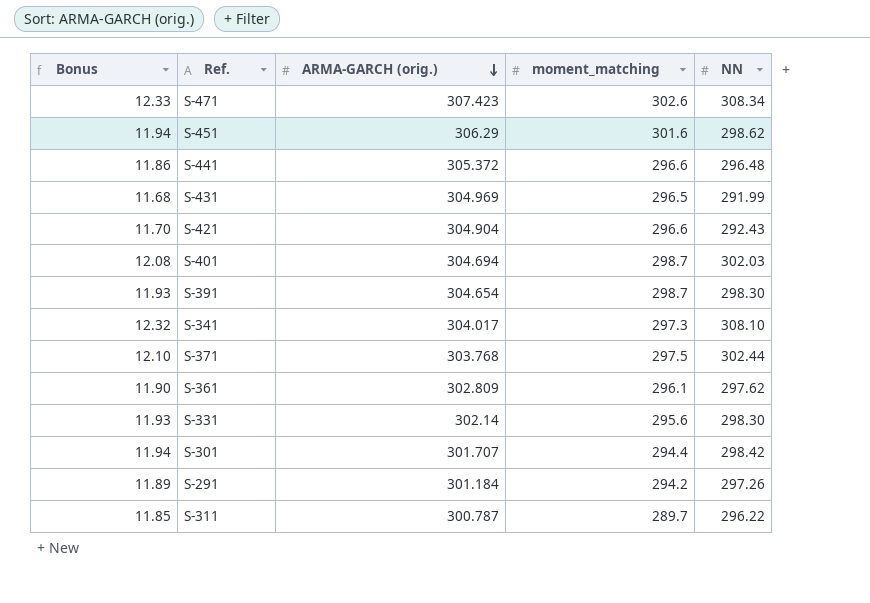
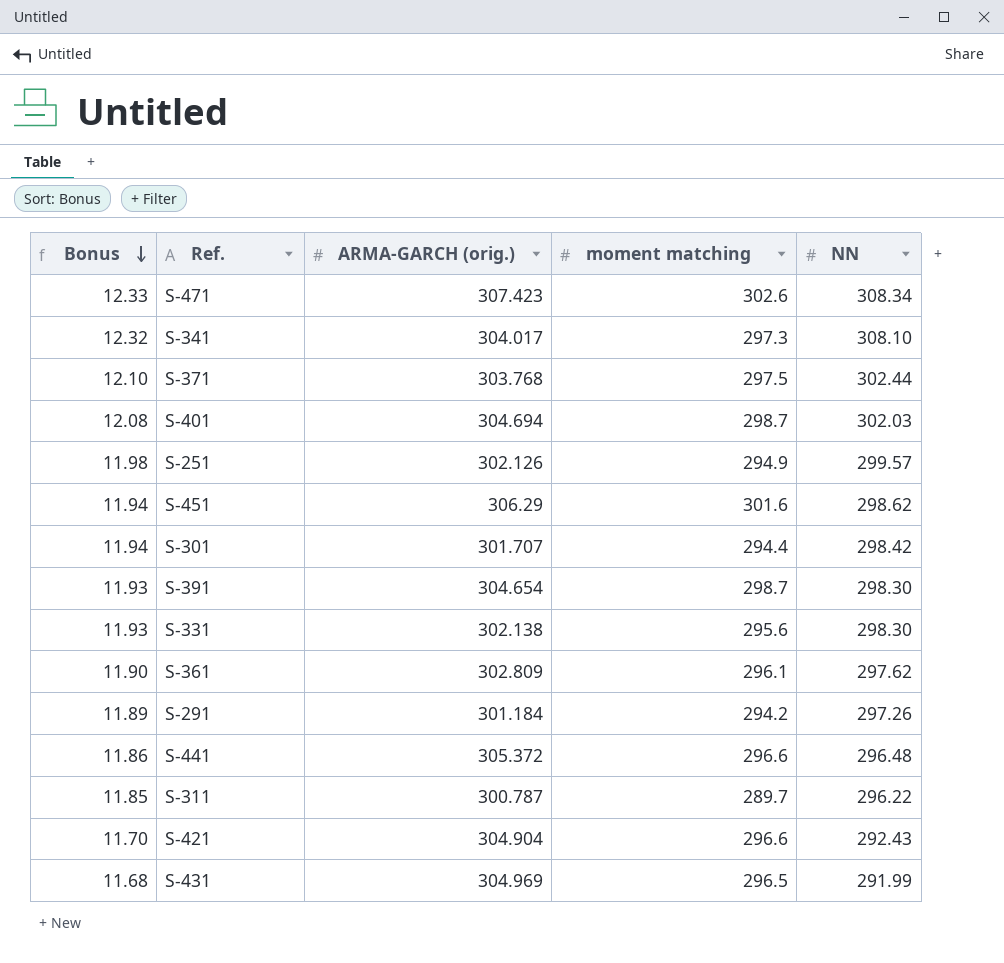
row order: ARMA-GARCH (orig.) descending -> Bonus descending
column name: moment_matching -> moment matching
row S-251: none -> 11.98 | 302.126 | 294.9 | 299.57
S-331 | ARMA-GARCH (orig.): 302.14 -> 302.138

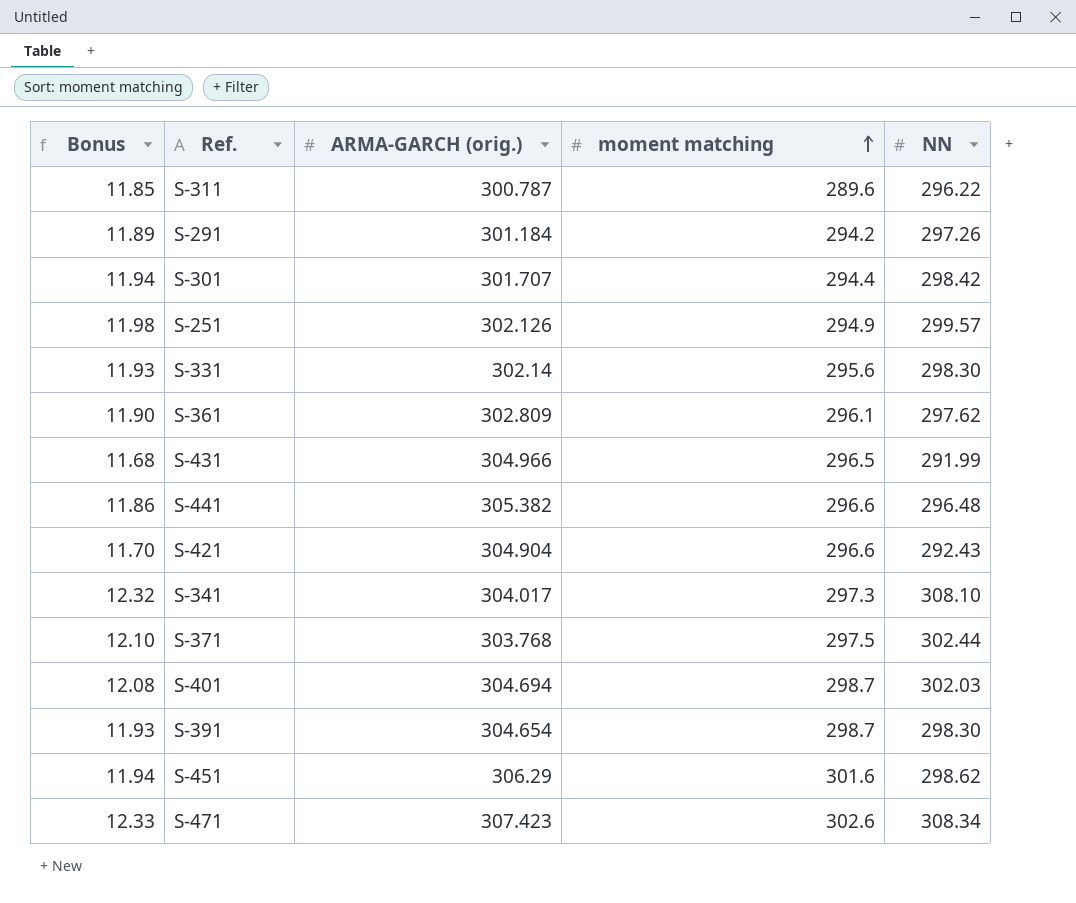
row order: Bonus descending -> moment matching ascending
S-311 | moment matching: 289.7 -> 289.6
S-331 | ARMA-GARCH (orig.): 302.138 -> 302.14
S-431 | ARMA-GARCH (orig.): 304.969 -> 304.966
S-441 | ARMA-GARCH (orig.): 305.372 -> 305.382

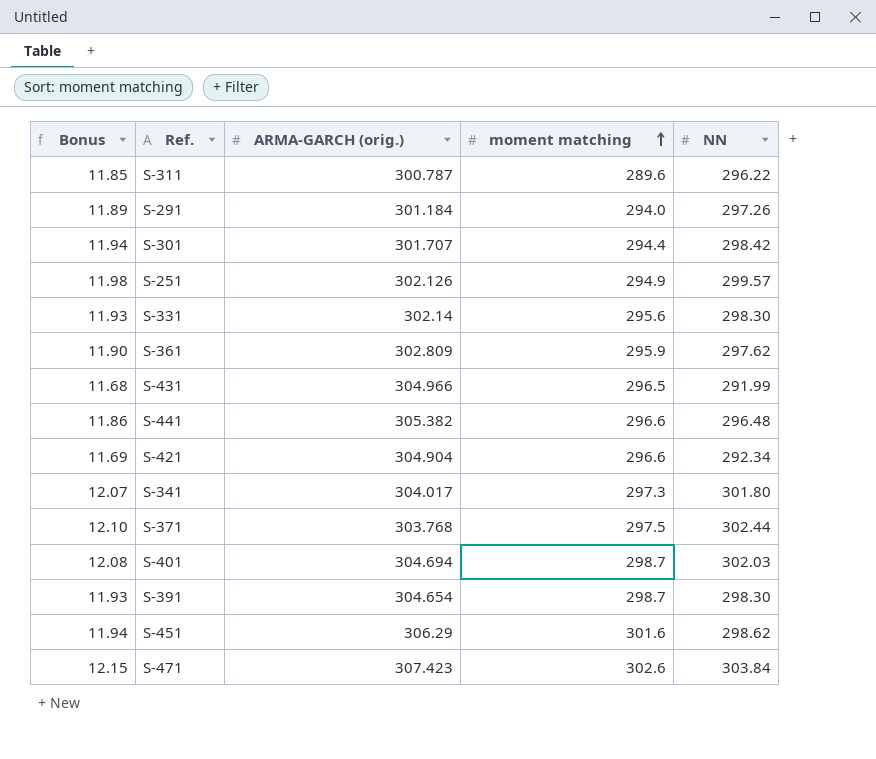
S-291 | moment matching: 294.2 -> 294.0
S-361 | moment matching: 296.1 -> 295.9
S-421 | Bonus: 11.70 -> 11.69
S-421 | NN: 292.43 -> 292.34
S-341 | Bonus: 12.32 -> 12.07
S-341 | NN: 308.10 -> 301.80
S-471 | Bonus: 12.33 -> 12.15
S-471 | NN: 308.34 -> 303.84

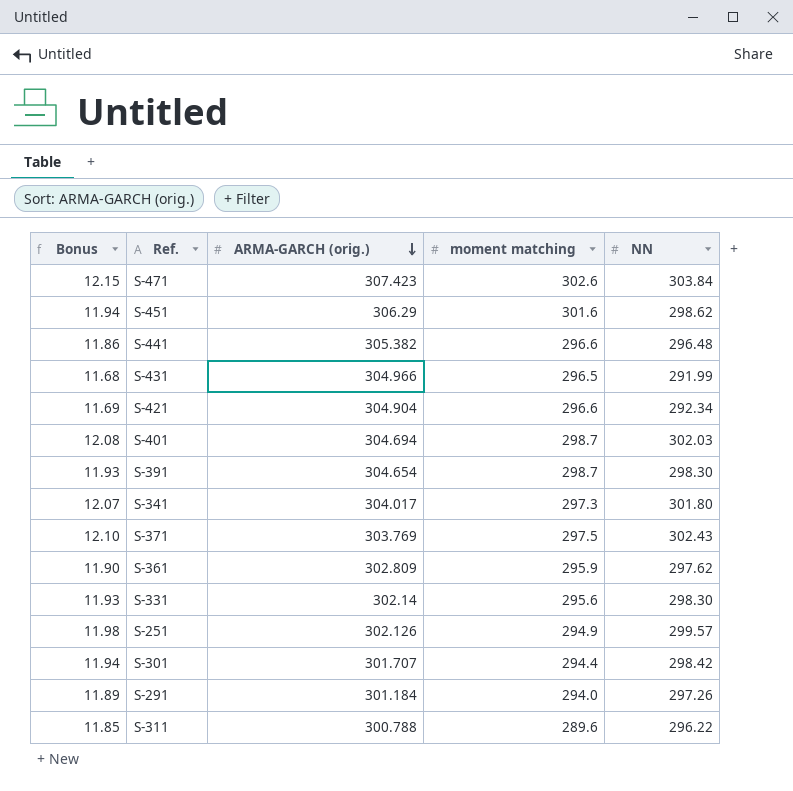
row order: moment matching ascending -> ARMA-GARCH (orig.) descending
S-371 | ARMA-GARCH (orig.): 303.768 -> 303.769
S-371 | NN: 302.44 -> 302.43
S-311 | ARMA-GARCH (orig.): 300.787 -> 300.788

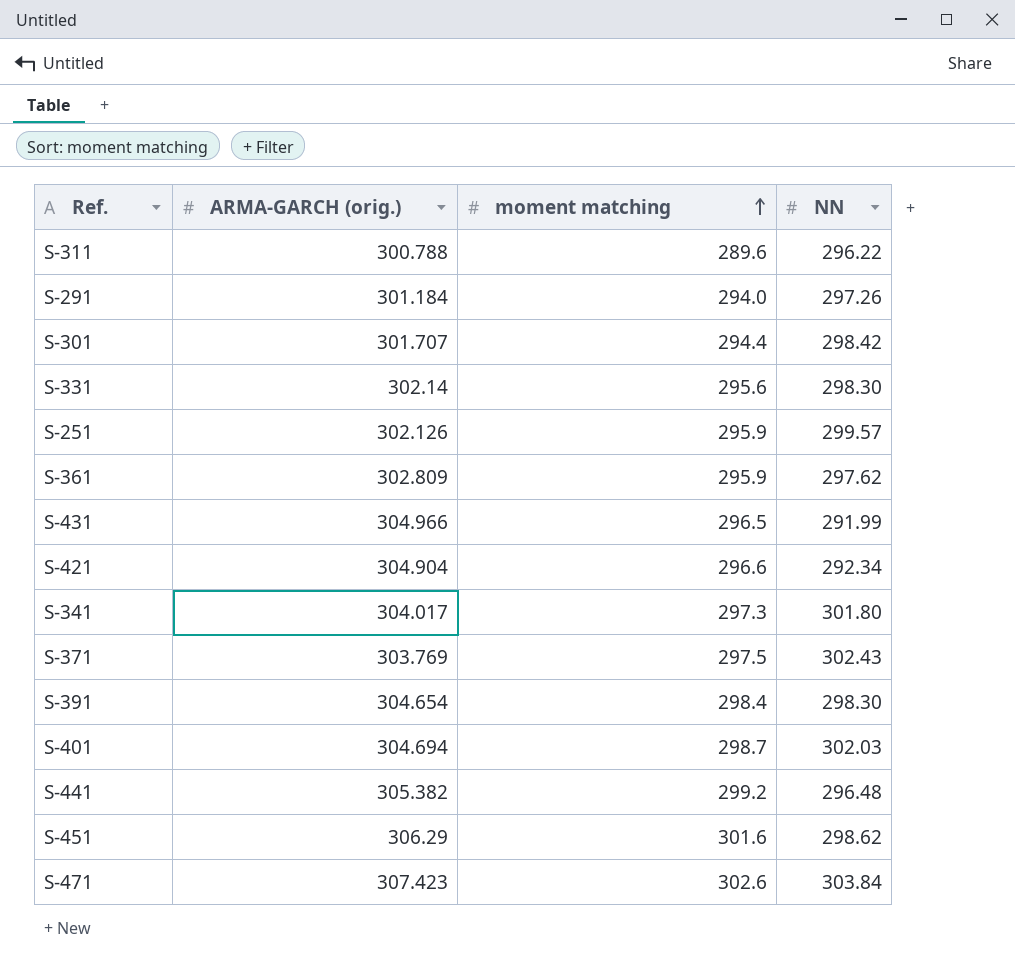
row order: ARMA-GARCH (orig.) descending -> moment matching ascending
column Bonus | formula: [NN] * 0.04 -> none
S-251 | moment matching: 294.9 -> 295.9
S-391 | moment matching: 298.7 -> 298.4
S-441 | moment matching: 296.6 -> 299.2

